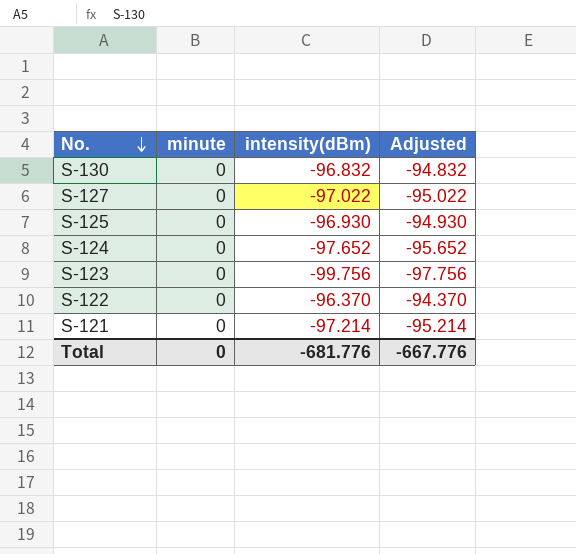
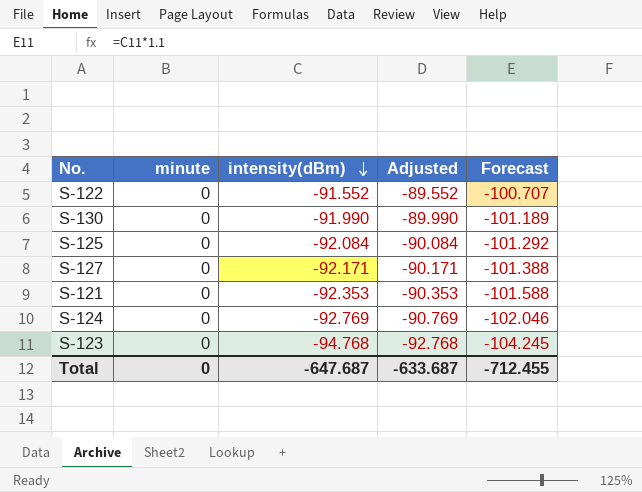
row order: No. descending -> intensity(dBm) descending
column Forecast | formula: none -> [intensity(dBm)] * 1.1
S-122 | intensity(dBm): -96.370 -> -91.552
S-122 | Adjusted: -94.370 -> -89.552
S-130 | intensity(dBm): -96.832 -> -91.990
S-130 | Adjusted: -94.832 -> -89.990
S-125 | intensity(dBm): -96.930 -> -92.084
S-125 | Adjusted: -94.930 -> -90.084
S-127 | intensity(dBm): -97.022 -> -92.171
S-127 | Adjusted: -95.022 -> -90.171
S-121 | intensity(dBm): -97.214 -> -92.353
S-121 | Adjusted: -95.214 -> -90.353
S-124 | intensity(dBm): -97.652 -> -92.769
S-124 | Adjusted: -95.652 -> -90.769
S-123 | intensity(dBm): -99.756 -> -94.768
S-123 | Adjusted: -97.756 -> -92.768
Total | intensity(dBm): -681.776 -> -647.687
Total | Adjusted: -667.776 -> -633.687

